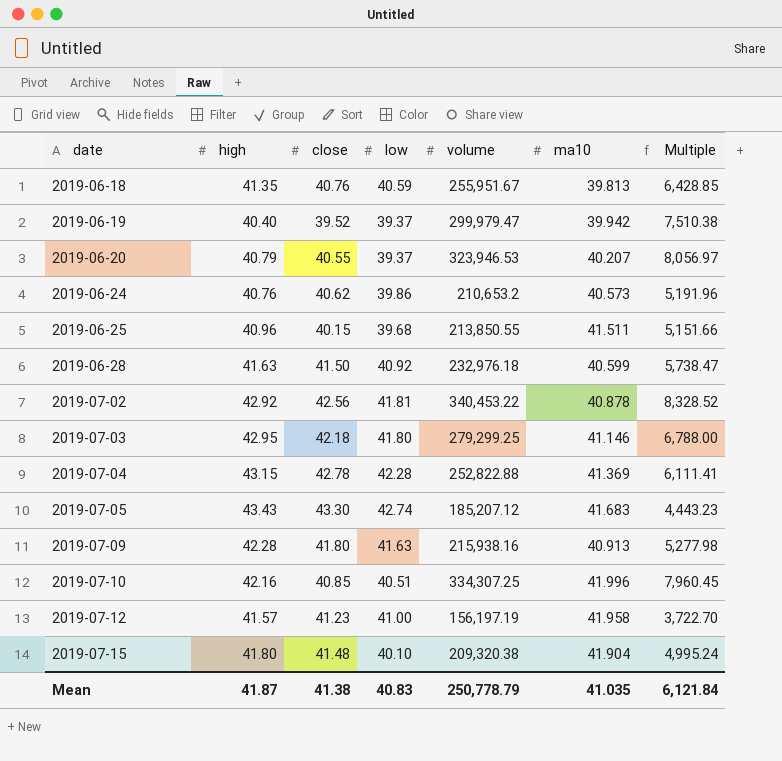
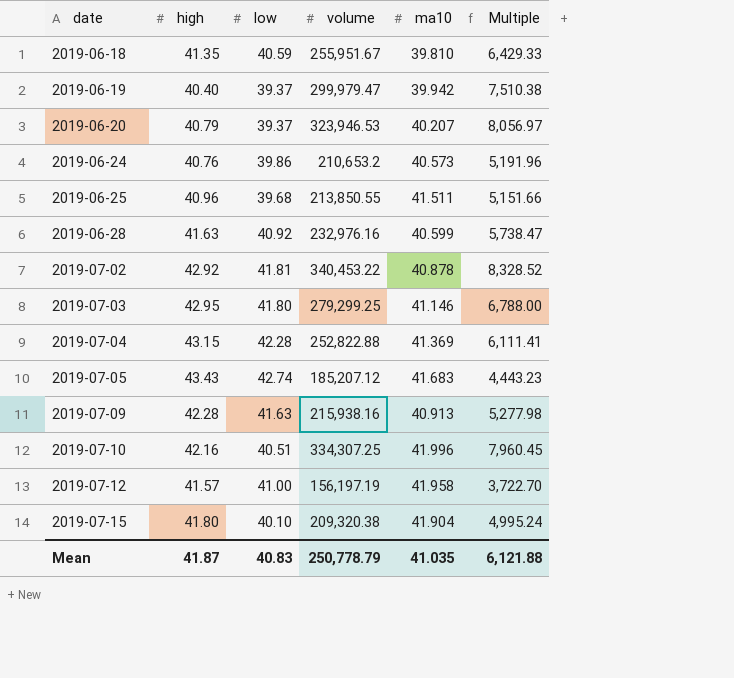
column close | position: 3 -> none
2019-06-18 | ma10: 39.813 -> 39.810
2019-06-18 | Multiple: 6,428.85 -> 6,429.33
2019-06-28 | volume: 232,976.18 -> 232,976.16
Mean | Multiple: 6,121.84 -> 6,121.88

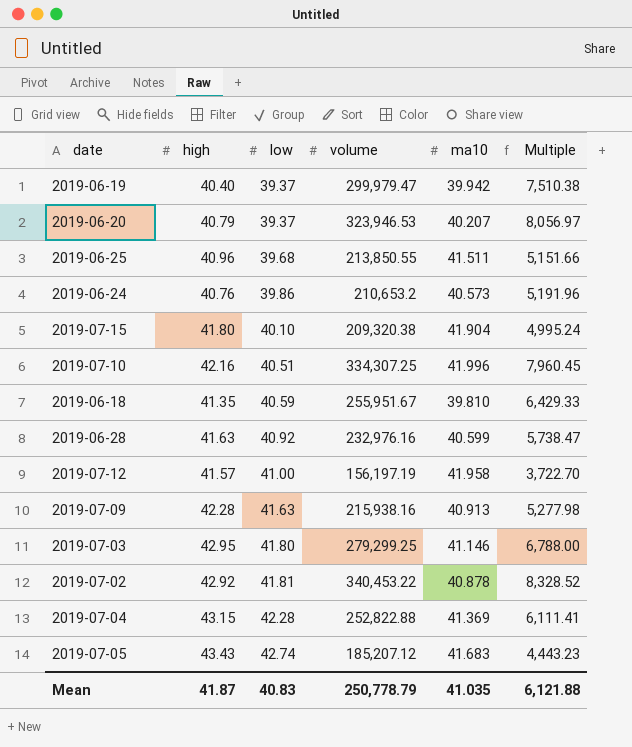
row order: date ascending -> low ascending

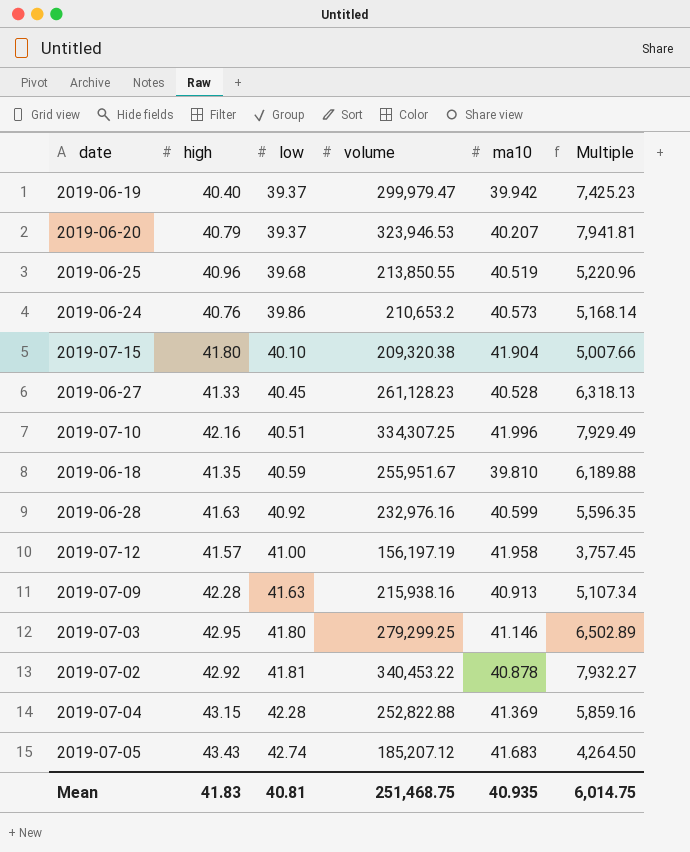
column Multiple | formula: [volume] / [ma10] -> [volume] / [high]
2019-06-25 | ma10: 41.511 -> 40.519
row 2019-06-27: none -> 41.33 | 40.45 | 261,128.23 | 40.528 | 6,318.13
Mean | high: 41.87 -> 41.83
Mean | low: 40.83 -> 40.81
Mean | volume: 250,778.79 -> 251,468.75
Mean | ma10: 41.035 -> 40.935
Mean | Multiple: 6,121.88 -> 6,014.75

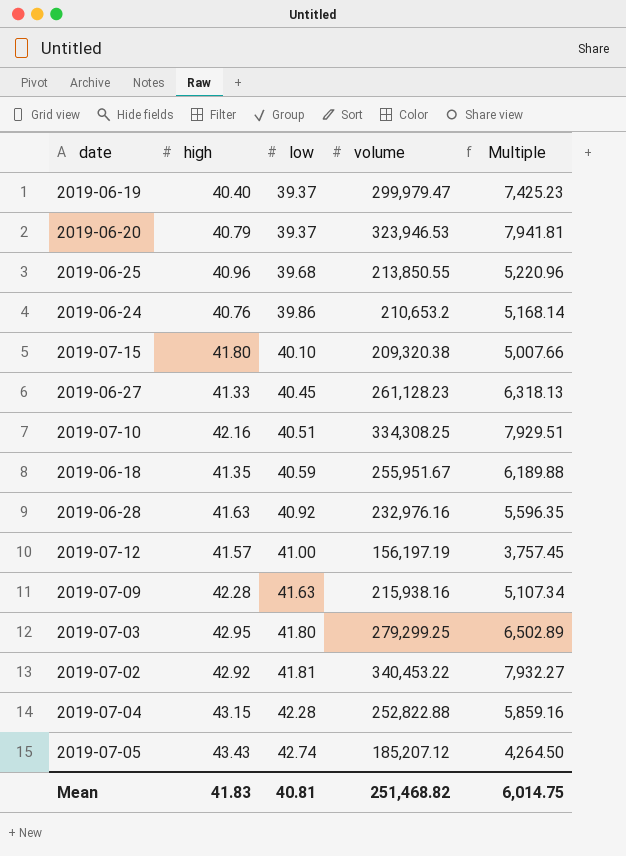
column ma10 | position: 5 -> none
2019-07-10 | volume: 334,307.25 -> 334,308.25
2019-07-10 | Multiple: 7,929.49 -> 7,929.51
Mean | volume: 251,468.75 -> 251,468.82

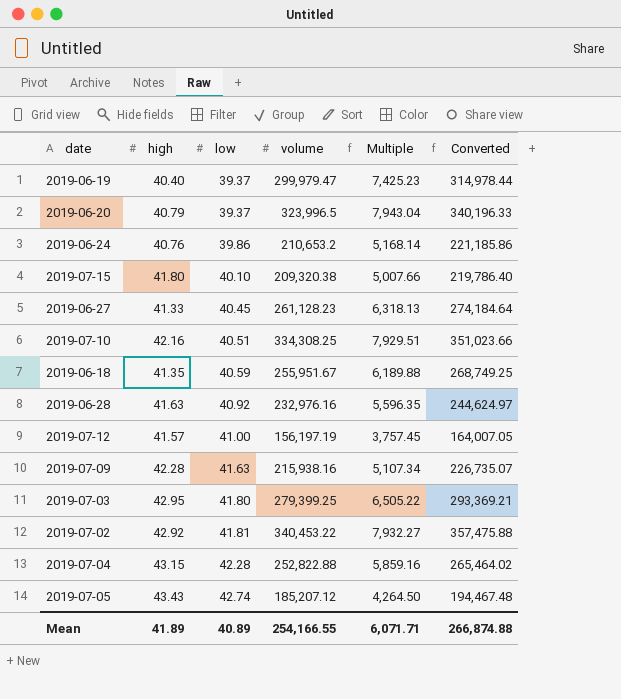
column Converted | formula: none -> [volume] * 1.05
row 2019-06-25: 40.96 | 39.68 | 213,850.55 | 5,220.96 -> none
2019-06-20 | volume: 323,946.53 -> 323,996.5
2019-06-20 | Multiple: 7,941.81 -> 7,943.04
2019-07-03 | volume: 279,299.25 -> 279,399.25
2019-07-03 | Multiple: 6,502.89 -> 6,505.22
Mean | high: 41.83 -> 41.89
Mean | low: 40.81 -> 40.89
Mean | volume: 251,468.82 -> 254,166.55
Mean | Multiple: 6,014.75 -> 6,071.71

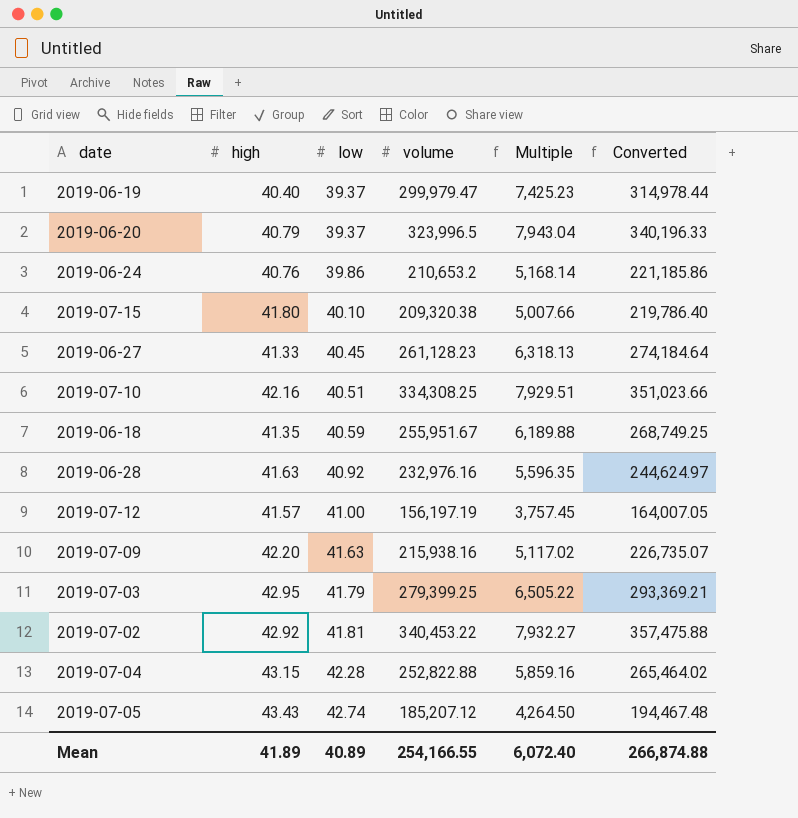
2019-07-09 | high: 42.28 -> 42.20
2019-07-09 | Multiple: 5,107.34 -> 5,117.02
2019-07-03 | low: 41.80 -> 41.79
Mean | Multiple: 6,071.71 -> 6,072.40

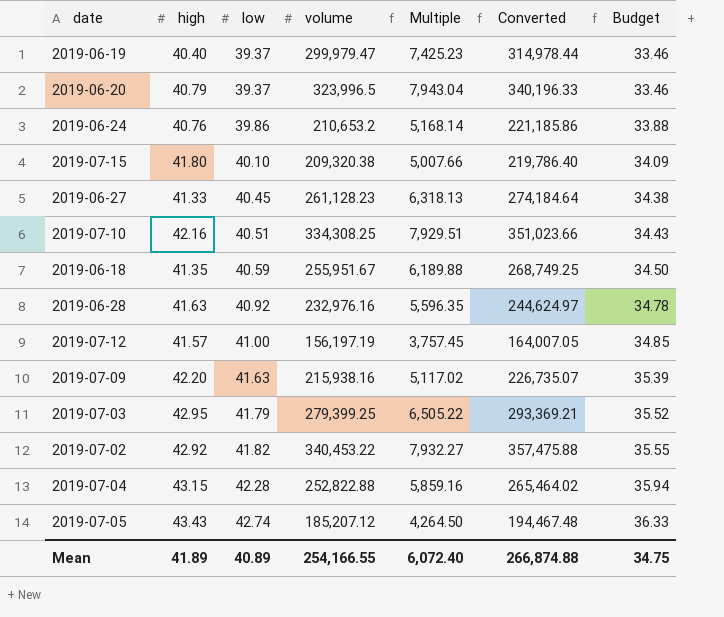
column Budget | formula: none -> [low] * 0.85
2019-07-02 | low: 41.81 -> 41.82

